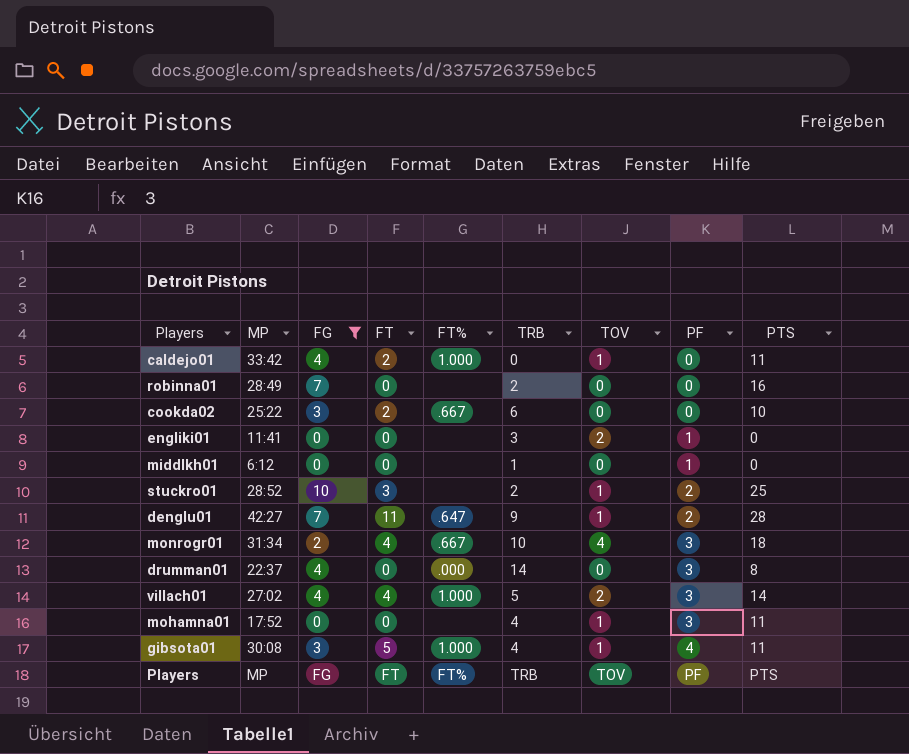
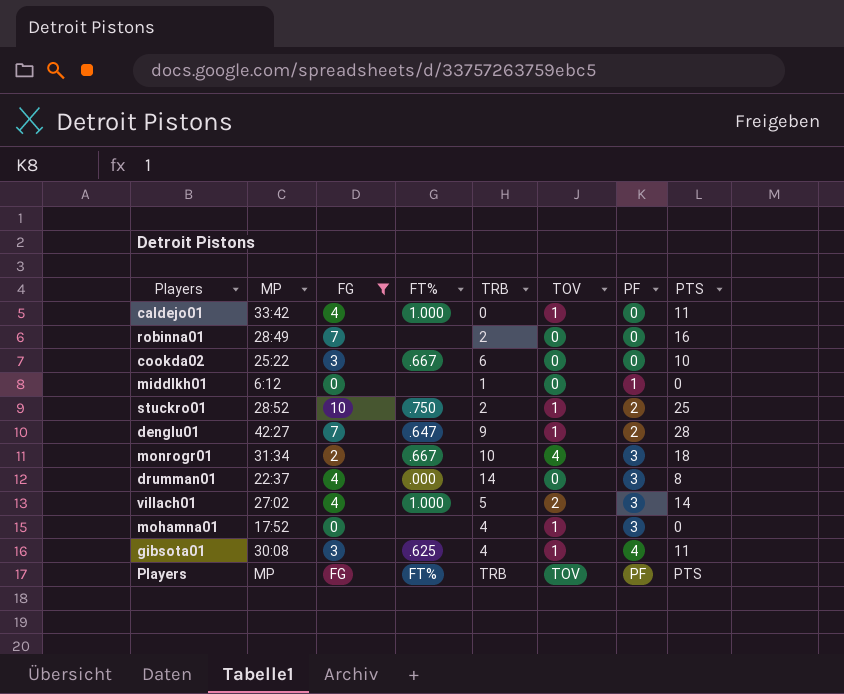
column FT | position: 4 -> none
row engliki01: 11:41 | 0 | 0 | none | 3 | 2 | 1 | 0 -> none
stuckro01 | FT%: none -> .750
mohamna01 | PTS: 11 -> 0
gibsota01 | FT%: 1.000 -> .625

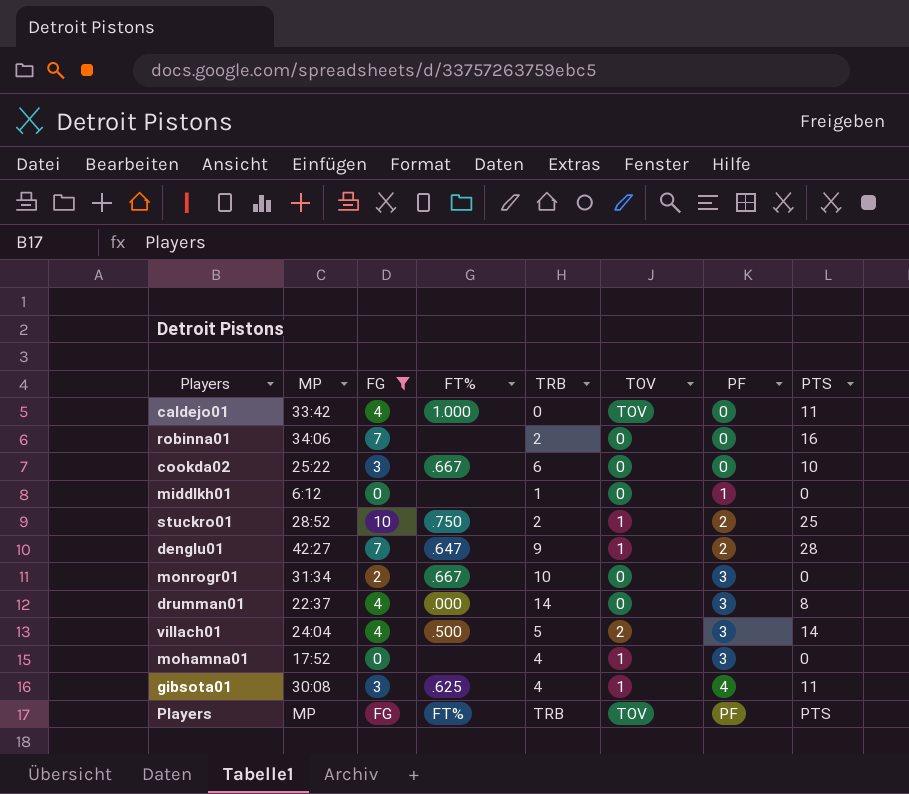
caldejo01 | TOV: 1 -> TOV
robinna01 | MP: 28:49 -> 34:06
monrogr01 | TOV: 4 -> 0
monrogr01 | PTS: 18 -> 0
villach01 | MP: 27:02 -> 24:04
villach01 | FT%: 1.000 -> .500

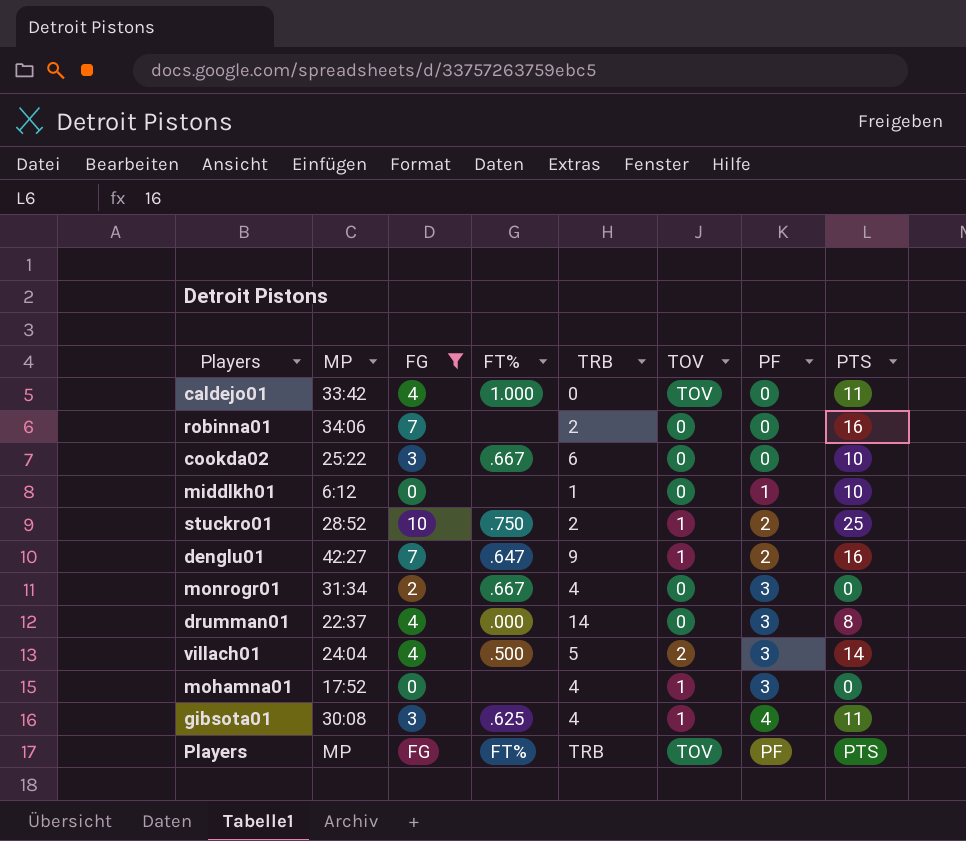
middlkh01 | PTS: 0 -> 10
denglu01 | PTS: 28 -> 16
monrogr01 | TRB: 10 -> 4

